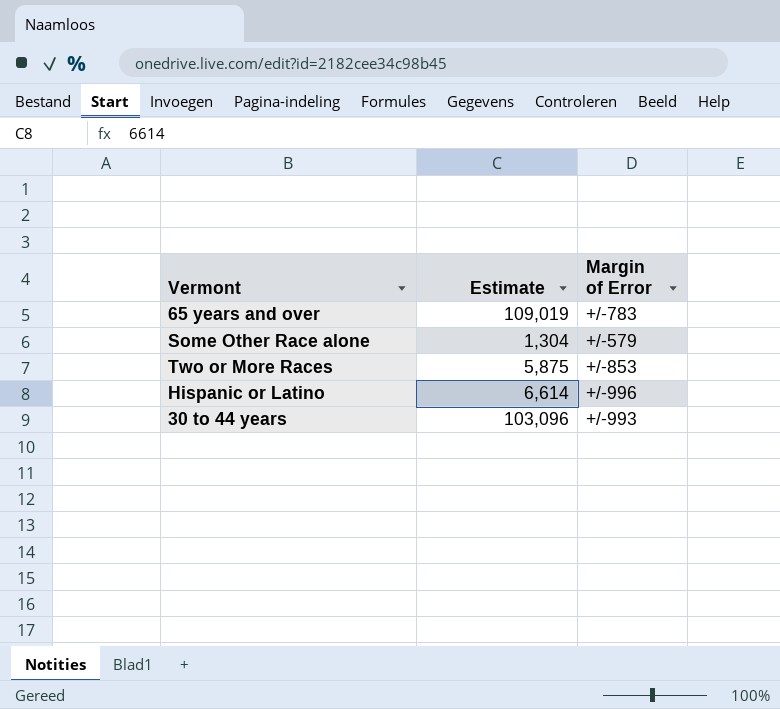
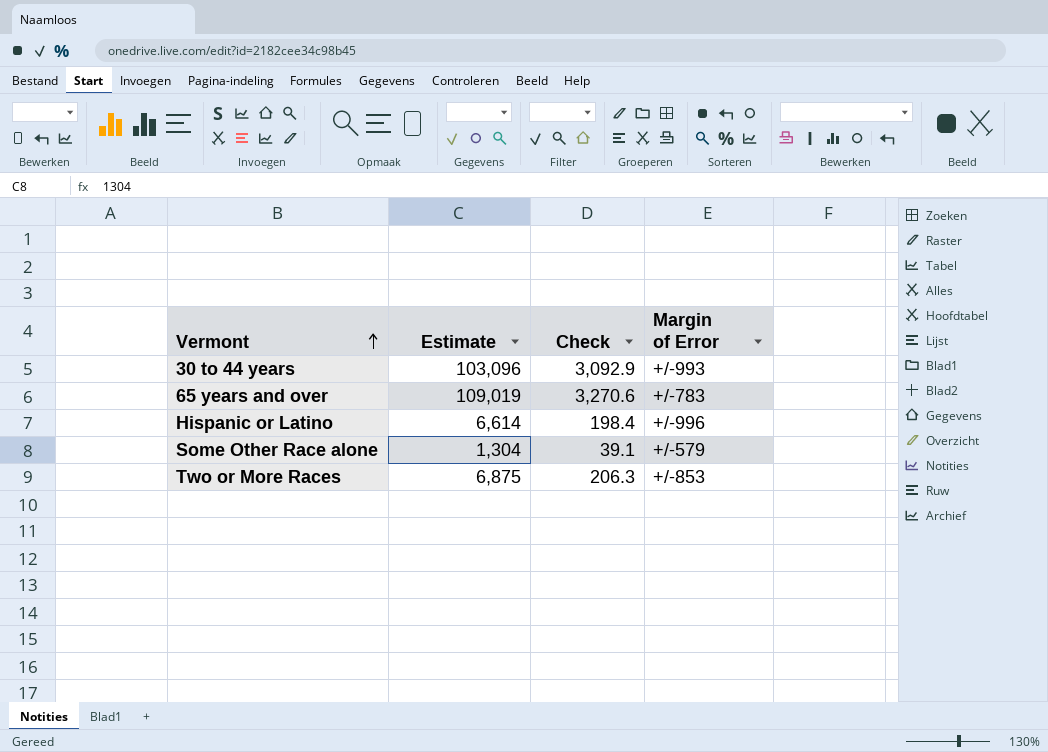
row order: none -> Vermont ascending
column Check | formula: none -> [Estimate] * 0.03
Two or More Races | Estimate: 5,875 -> 6,875

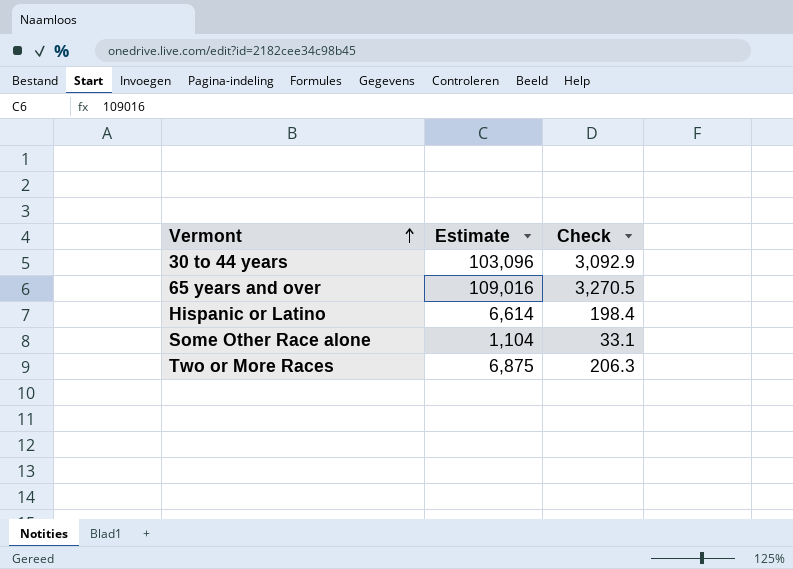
column Margin of Error | position: 4 -> none
65 years and over | Estimate: 109,019 -> 109,016
65 years and over | Check: 3,270.6 -> 3,270.5
Some Other Race alone | Estimate: 1,304 -> 1,104
Some Other Race alone | Check: 39.1 -> 33.1

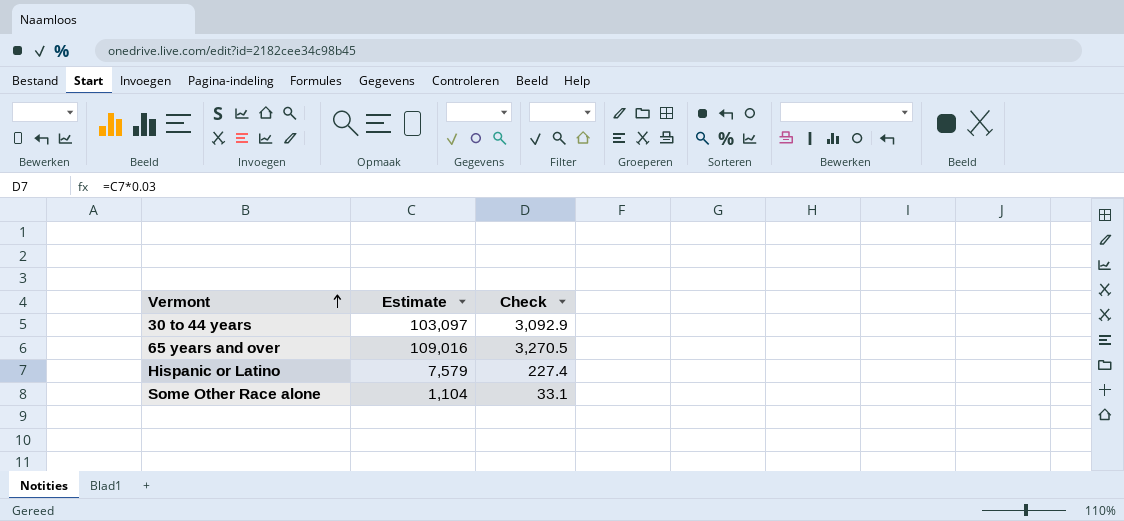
row Two or More Races: 6,875 | 206.3 -> none
30 to 44 years | Estimate: 103,096 -> 103,097
Hispanic or Latino | Estimate: 6,614 -> 7,579
Hispanic or Latino | Check: 198.4 -> 227.4

